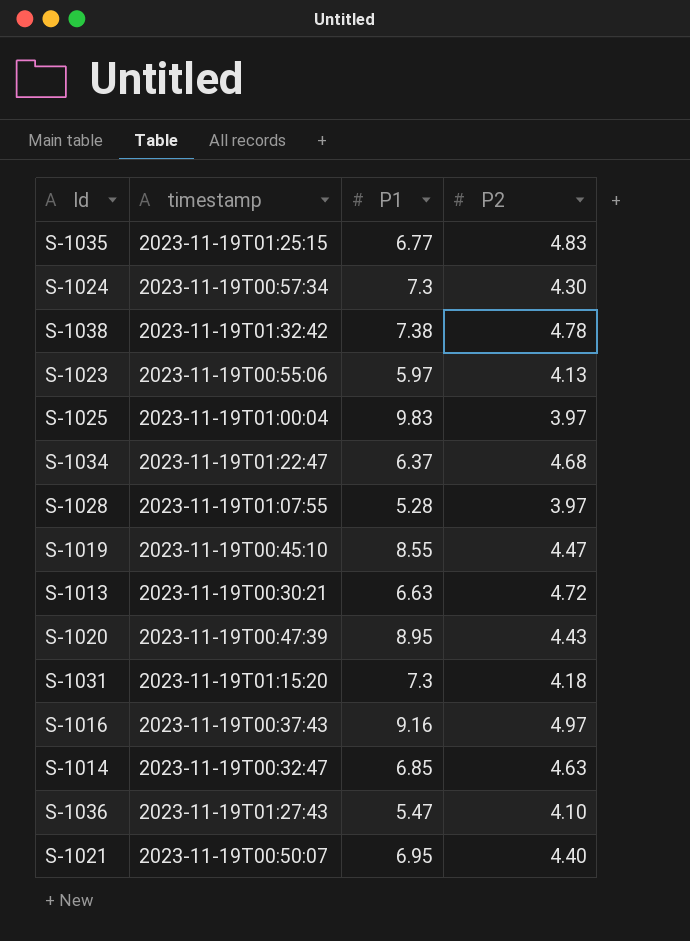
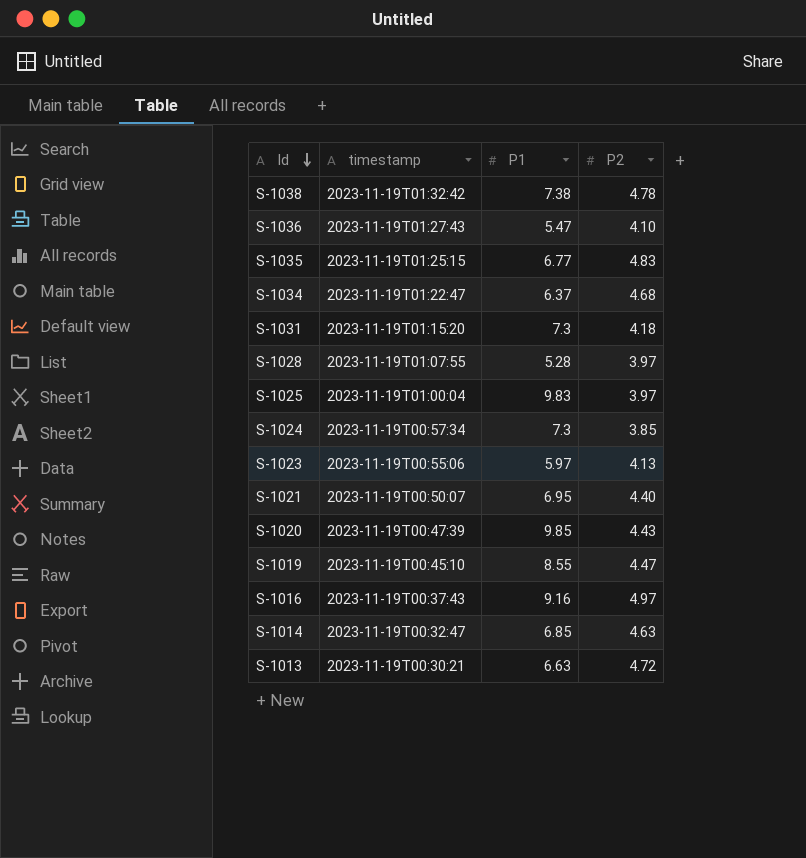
row order: none -> Id descending
S-1024 | P2: 4.30 -> 3.85
S-1020 | P1: 8.95 -> 9.85

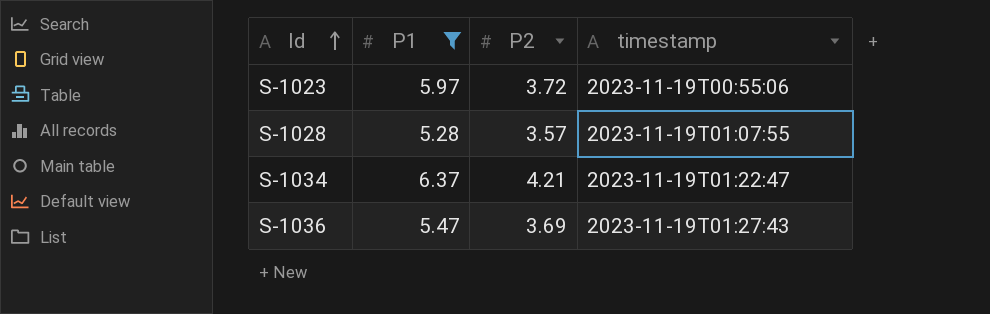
filter: none -> P1 <= 6.37
row order: Id descending -> Id ascending
column timestamp | position: 2 -> 4
S-1023 | P2: 4.13 -> 3.72
S-1028 | P2: 3.97 -> 3.57
S-1034 | P2: 4.68 -> 4.21
S-1036 | P2: 4.10 -> 3.69

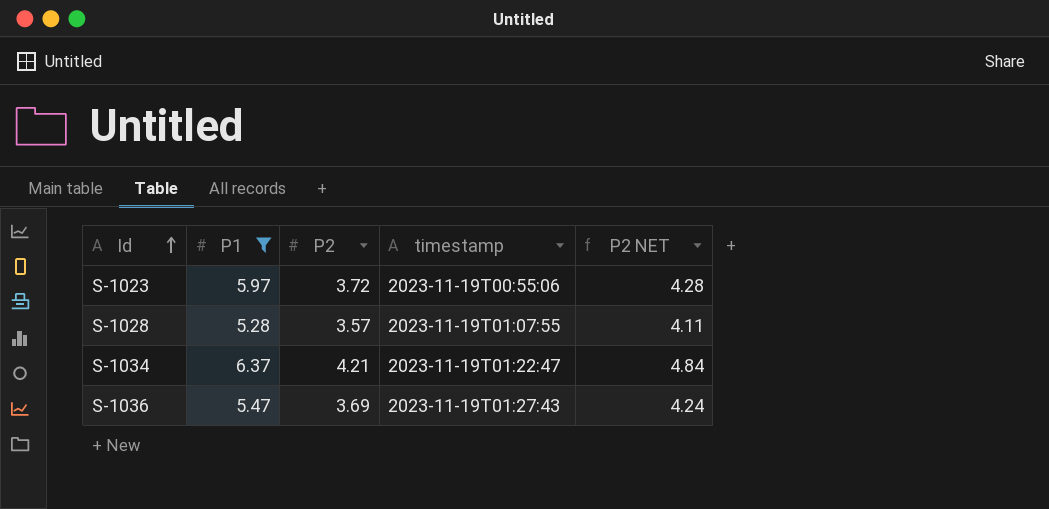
column P2 NET | formula: none -> [P2] * 1.15

